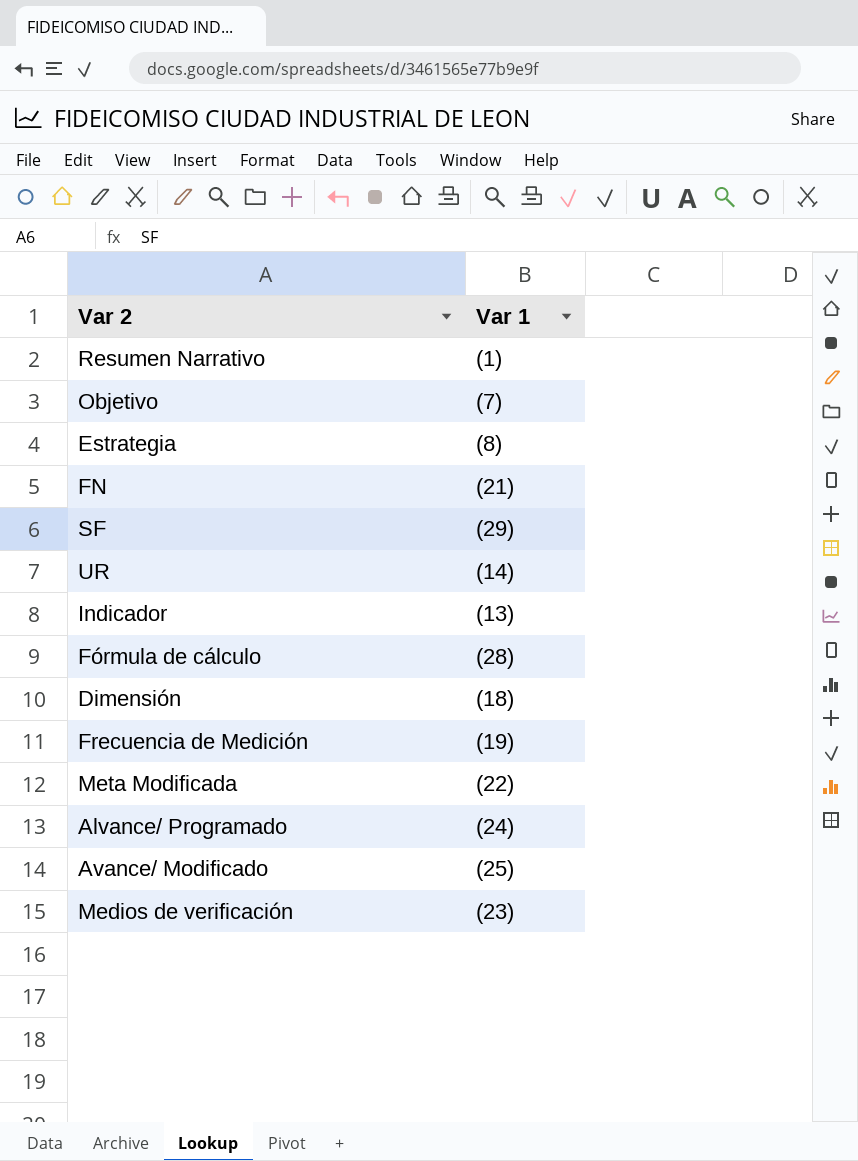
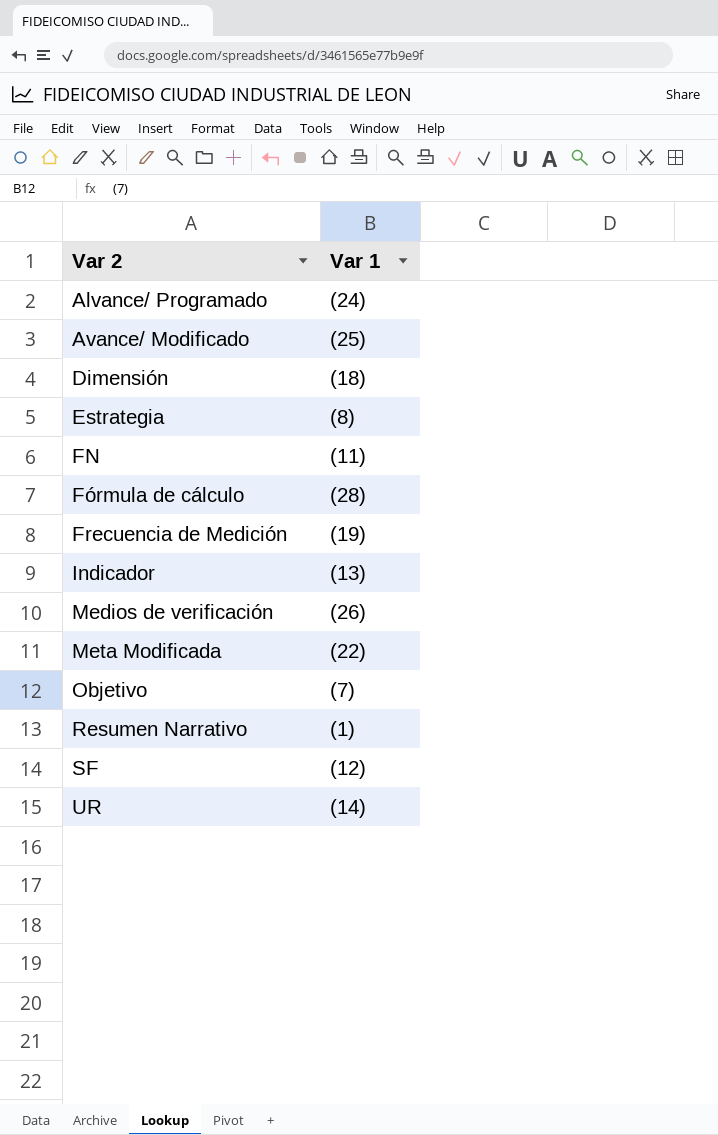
row order: none -> Var 2 ascending
FN | Var 1: (21) -> (11)
Medios de verificación | Var 1: (23) -> (26)
SF | Var 1: (29) -> (12)

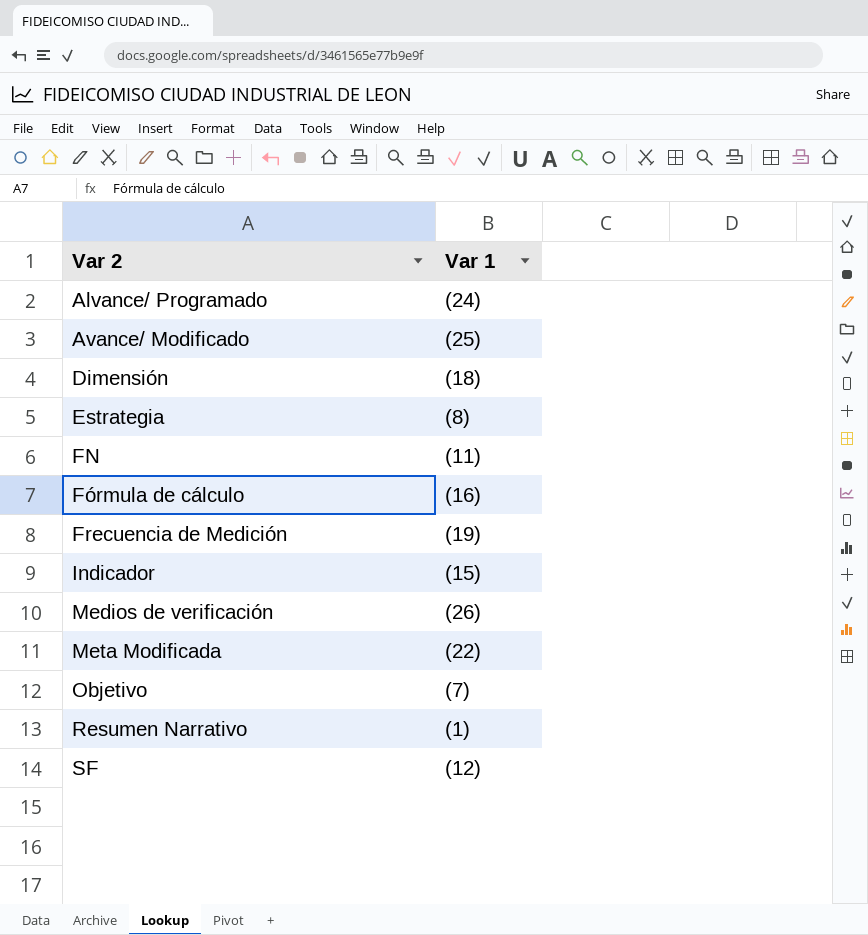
row UR: (14) -> none
Fórmula de cálculo | Var 1: (28) -> (16)
Indicador | Var 1: (13) -> (15)

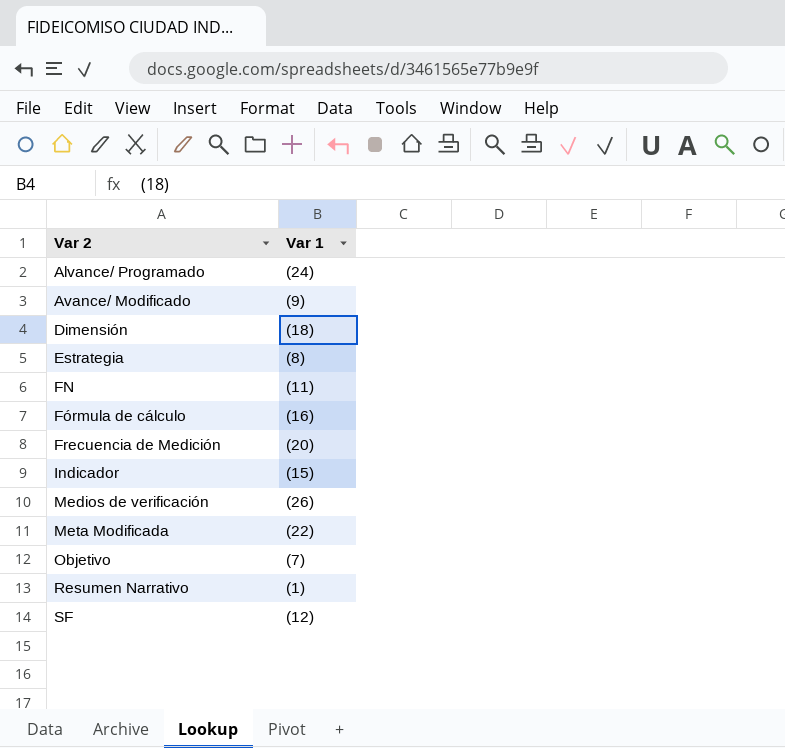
Avance/ Modificado | Var 1: (25) -> (9)
Frecuencia de Medición | Var 1: (19) -> (20)

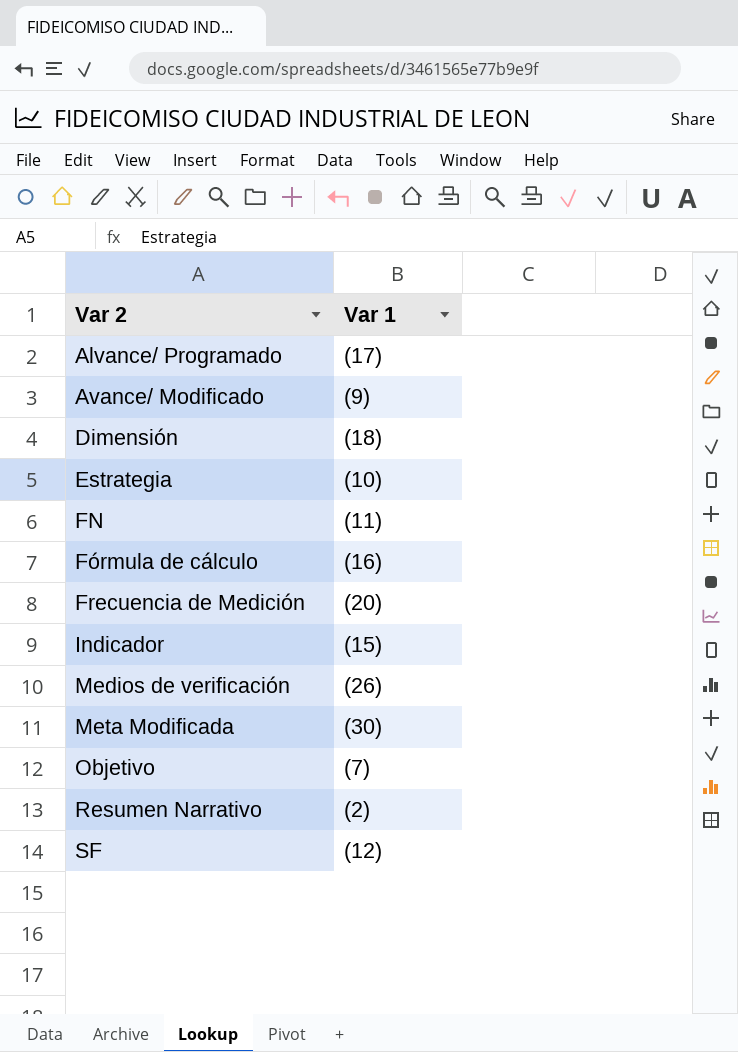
Alvance/ Programado | Var 1: (24) -> (17)
Estrategia | Var 1: (8) -> (10)
Meta Modificada | Var 1: (22) -> (30)
Resumen Narrativo | Var 1: (1) -> (2)

